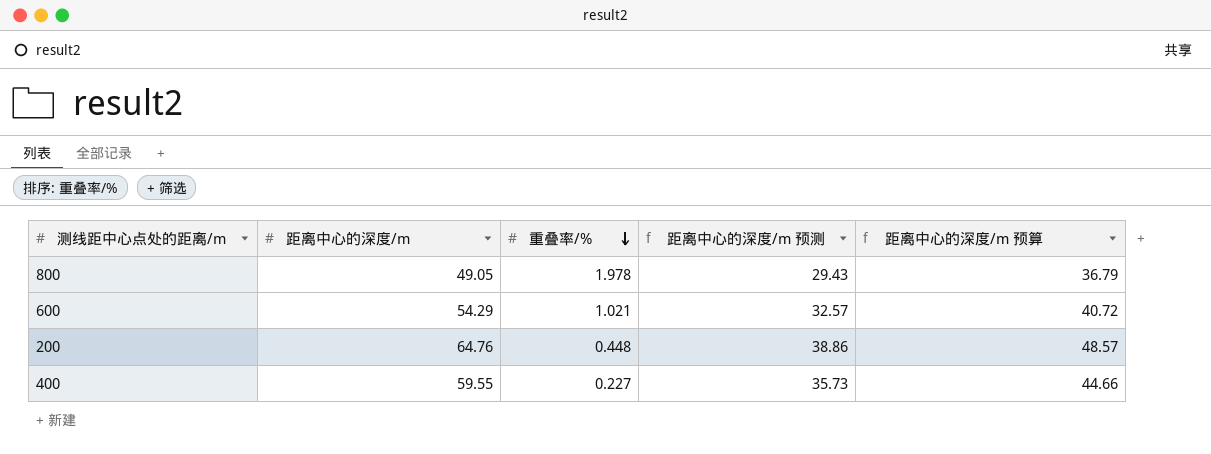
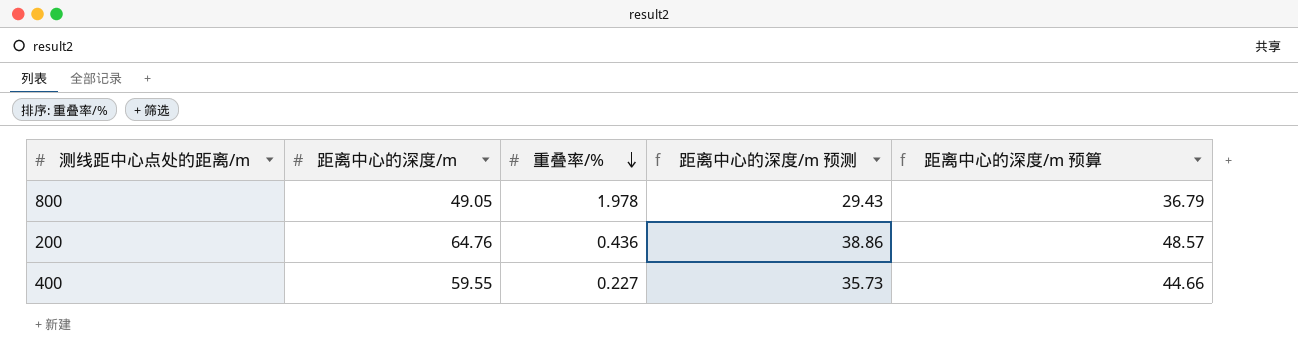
row 600: 54.29 | 1.021 | 32.57 | 40.72 -> none
200 | 重叠率/%: 0.448 -> 0.436

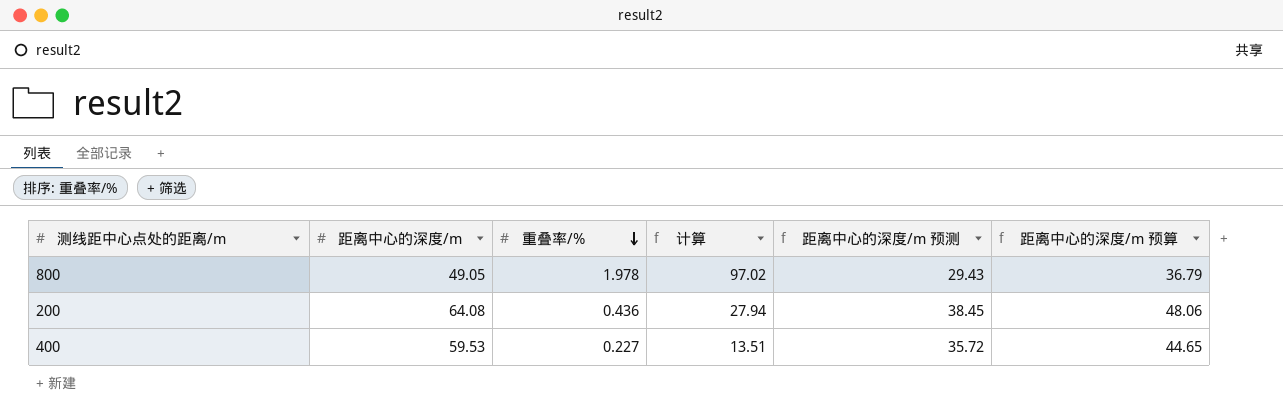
column 计算 | formula: none -> [距离中心的深度/m] * [重叠率/%]
200 | 距离中心的深度/m: 64.76 -> 64.08
200 | 距离中心的深度/m 预测: 38.86 -> 38.45
200 | 距离中心的深度/m 预算: 48.57 -> 48.06
400 | 距离中心的深度/m: 59.55 -> 59.53
400 | 距离中心的深度/m 预测: 35.73 -> 35.72
400 | 距离中心的深度/m 预算: 44.66 -> 44.65

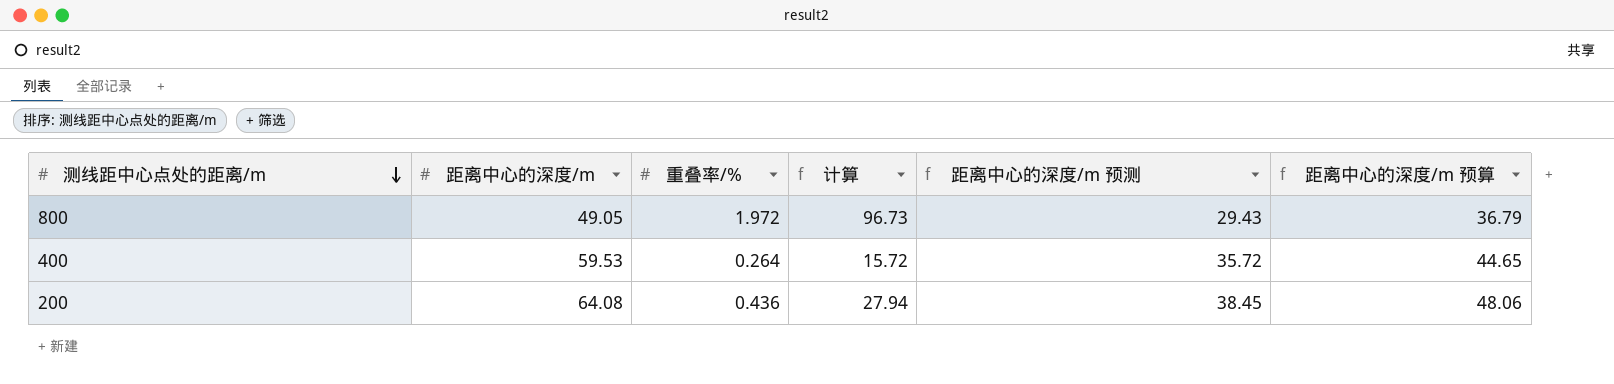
row order: 重叠率/% descending -> 测线距中心点处的距离/m descending
800 | 重叠率/%: 1.978 -> 1.972
800 | 计算: 97.02 -> 96.73
400 | 重叠率/%: 0.227 -> 0.264
400 | 计算: 13.51 -> 15.72

